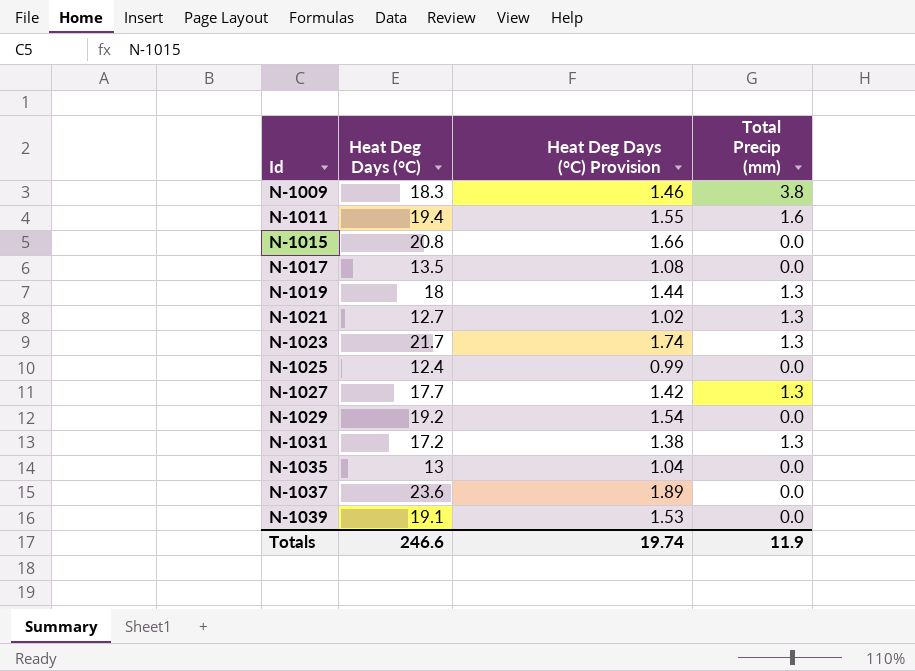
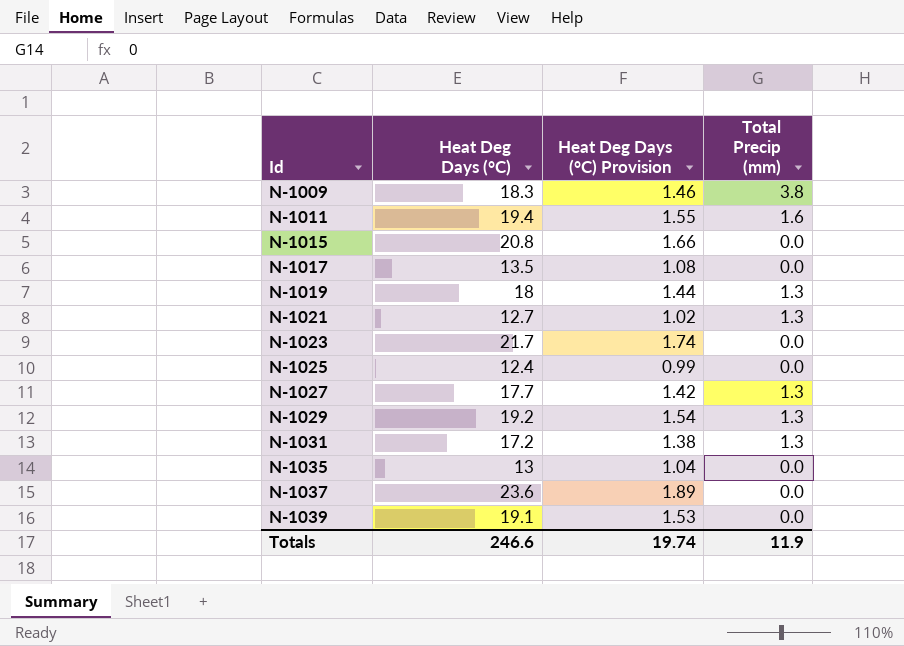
N-1023 | Total Precip (mm): 1.3 -> 0.0
N-1029 | Total Precip (mm): 0.0 -> 1.3

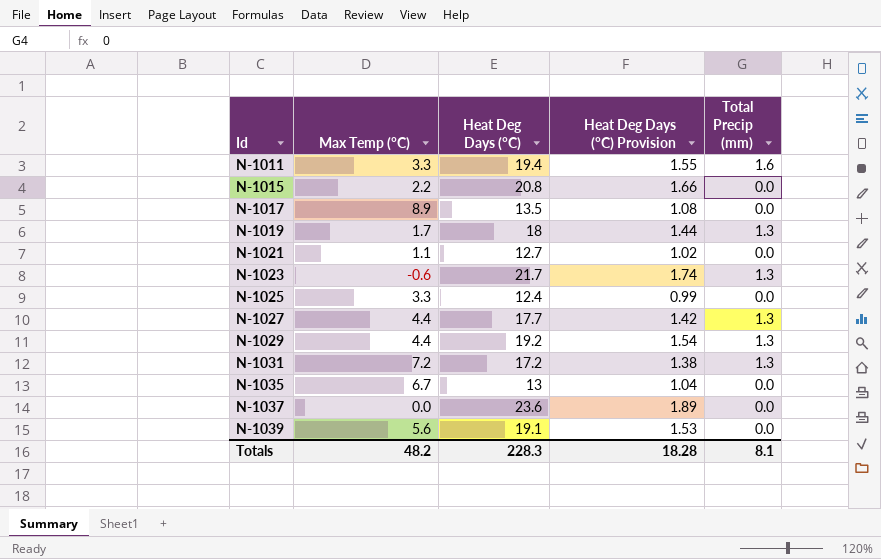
column Max Temp (°C) | position: none -> 2
row N-1009: 18.3 | 1.46 | 3.8 -> none
N-1021 | Total Precip (mm): 1.3 -> 0.0
N-1023 | Total Precip (mm): 0.0 -> 1.3
Totals | Heat Deg Days (°C): 246.6 -> 228.3
Totals | Heat Deg Days (°C) Provision: 19.74 -> 18.28
Totals | Total Precip (mm): 11.9 -> 8.1

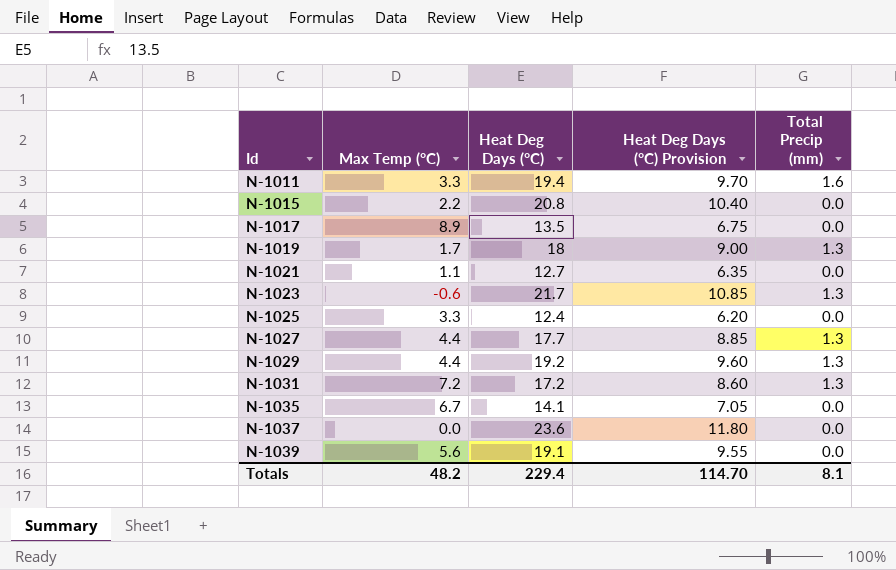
column Heat Deg Days (°C) Provision | formula: [Heat Deg Days (°C)] * 0.08 -> [Heat Deg Days (°C)] * 0.5
N-1035 | Heat Deg Days (°C): 13 -> 14.1
Totals | Heat Deg Days (°C): 228.3 -> 229.4
Totals | Heat Deg Days (°C) Provision: 18.28 -> 114.70

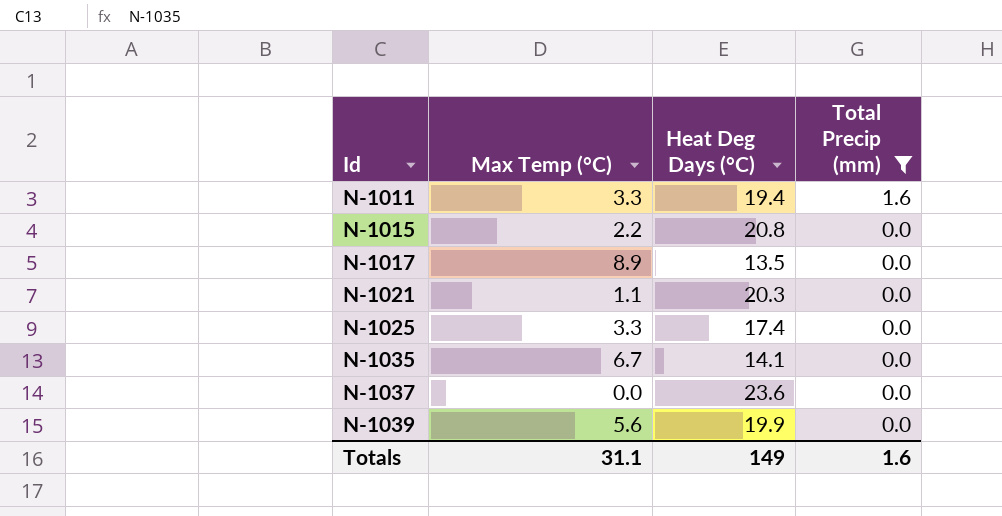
filter: none -> Total Precip (mm) != 1.3
column Heat Deg Days (°C) Provision | formula: [Heat Deg Days (°C)] * 0.5 -> none
N-1021 | Heat Deg Days (°C): 12.7 -> 20.3
N-1025 | Heat Deg Days (°C): 12.4 -> 17.4
N-1039 | Heat Deg Days (°C): 19.1 -> 19.9
Totals | Max Temp (°C): 48.2 -> 31.1
Totals | Heat Deg Days (°C): 229.4 -> 149
Totals | Total Precip (mm): 8.1 -> 1.6

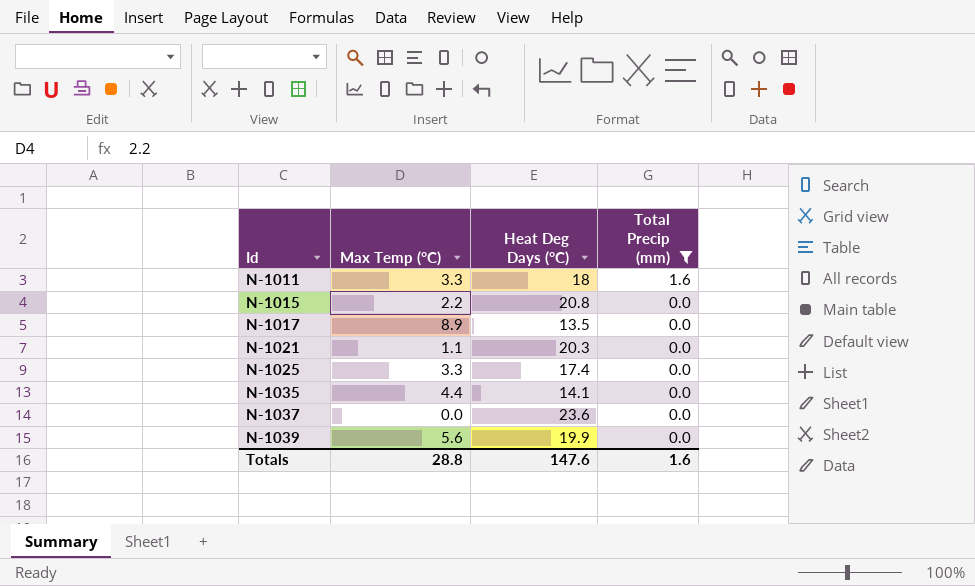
N-1011 | Heat Deg Days (°C): 19.4 -> 18
N-1035 | Max Temp (°C): 6.7 -> 4.4
Totals | Max Temp (°C): 31.1 -> 28.8
Totals | Heat Deg Days (°C): 149 -> 147.6

